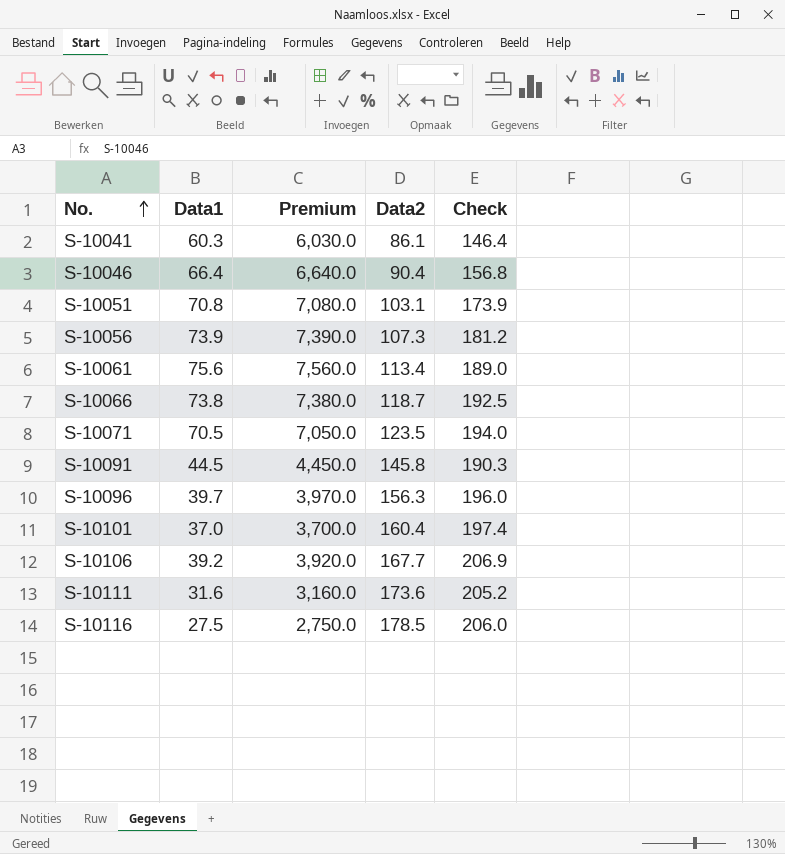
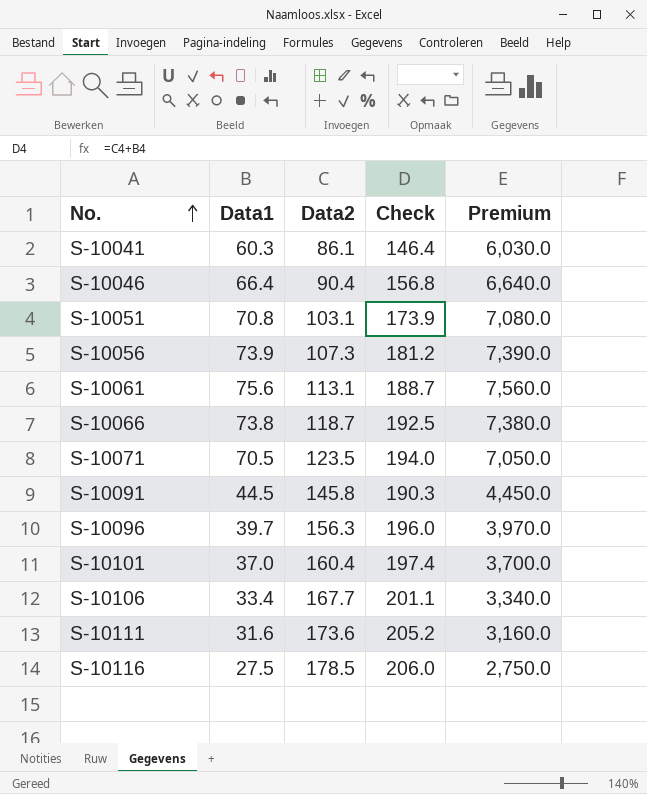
column Premium | position: 3 -> 5
S-10061 | Data2: 113.4 -> 113.1
S-10061 | Check: 189.0 -> 188.7
S-10106 | Data1: 39.2 -> 33.4
S-10106 | Check: 206.9 -> 201.1
S-10106 | Premium: 3,920.0 -> 3,340.0

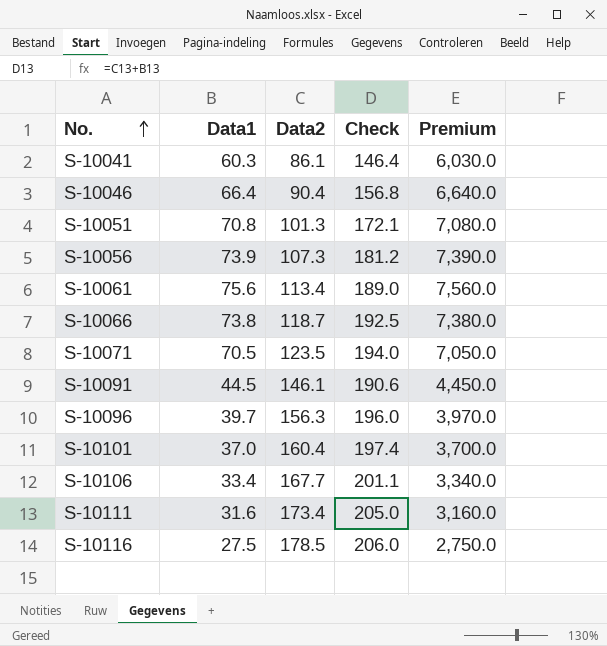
S-10051 | Data2: 103.1 -> 101.3
S-10051 | Check: 173.9 -> 172.1
S-10061 | Data2: 113.1 -> 113.4
S-10061 | Check: 188.7 -> 189.0
S-10091 | Data2: 145.8 -> 146.1
S-10091 | Check: 190.3 -> 190.6
S-10111 | Data2: 173.6 -> 173.4
S-10111 | Check: 205.2 -> 205.0

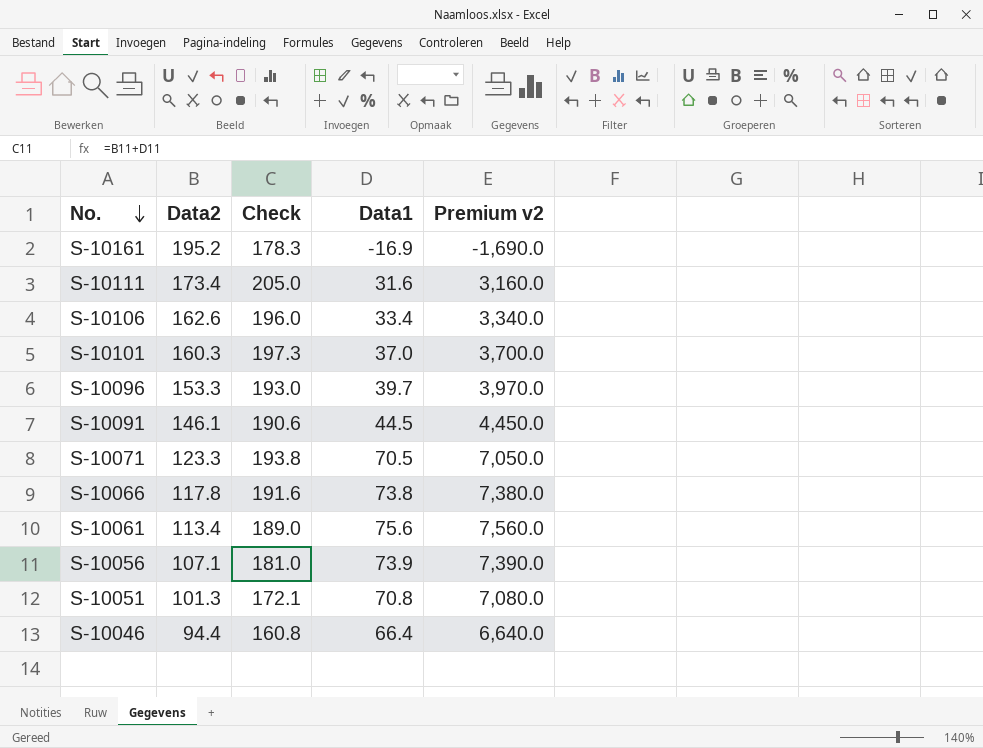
row order: No. ascending -> No. descending
column Data1 | position: 2 -> 4
column name: Premium -> Premium v2
row S-10041: 60.3 | 86.1 | 146.4 | 6,030.0 -> none
row S-10116: 27.5 | 178.5 | 206.0 | 2,750.0 -> none
row S-10161: none -> 195.2 | 178.3 | -16.9 | -1,690.0
S-10106 | Data2: 167.7 -> 162.6
S-10106 | Check: 201.1 -> 196.0
S-10101 | Data2: 160.4 -> 160.3
S-10101 | Check: 197.4 -> 197.3
S-10096 | Data2: 156.3 -> 153.3
S-10096 | Check: 196.0 -> 193.0
S-10071 | Data2: 123.5 -> 123.3
S-10071 | Check: 194.0 -> 193.8
S-10066 | Data2: 118.7 -> 117.8
S-10066 | Check: 192.5 -> 191.6
S-10056 | Data2: 107.3 -> 107.1
S-10056 | Check: 181.2 -> 181.0
S-10046 | Data2: 90.4 -> 94.4
S-10046 | Check: 156.8 -> 160.8

